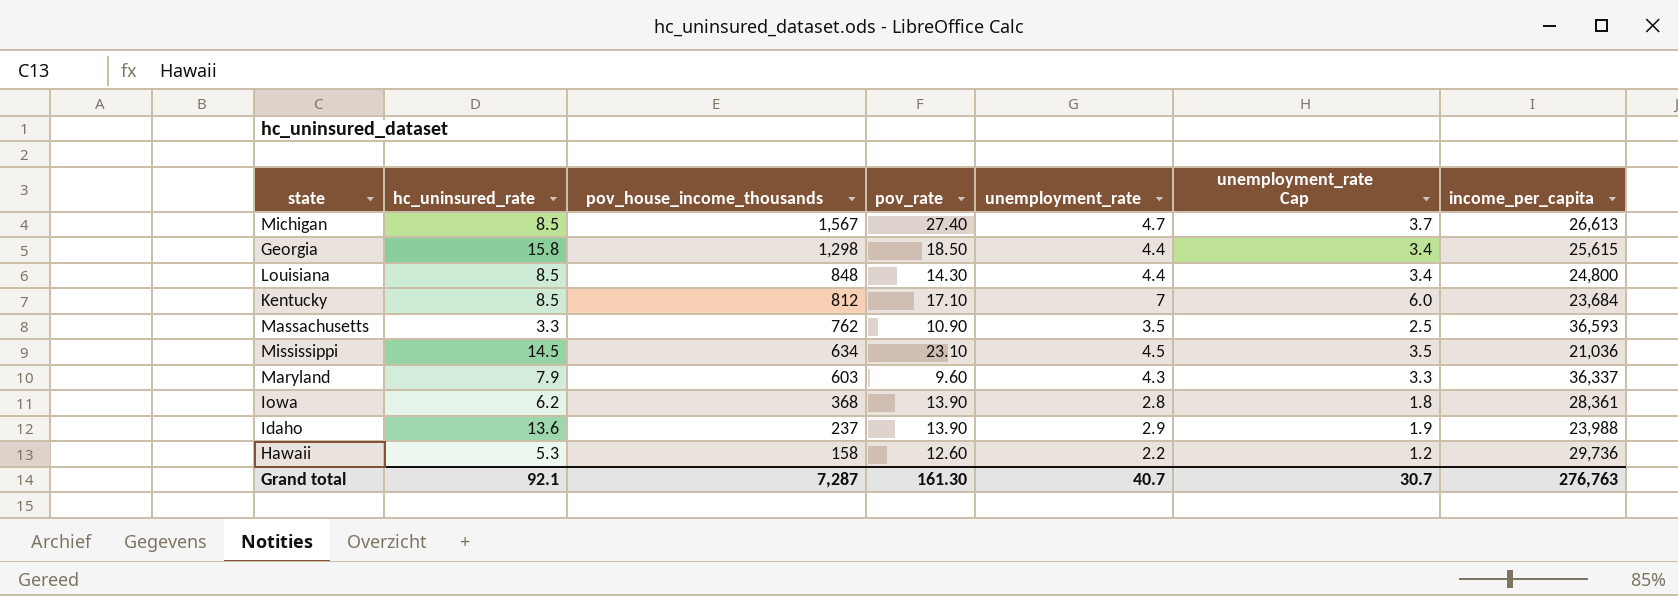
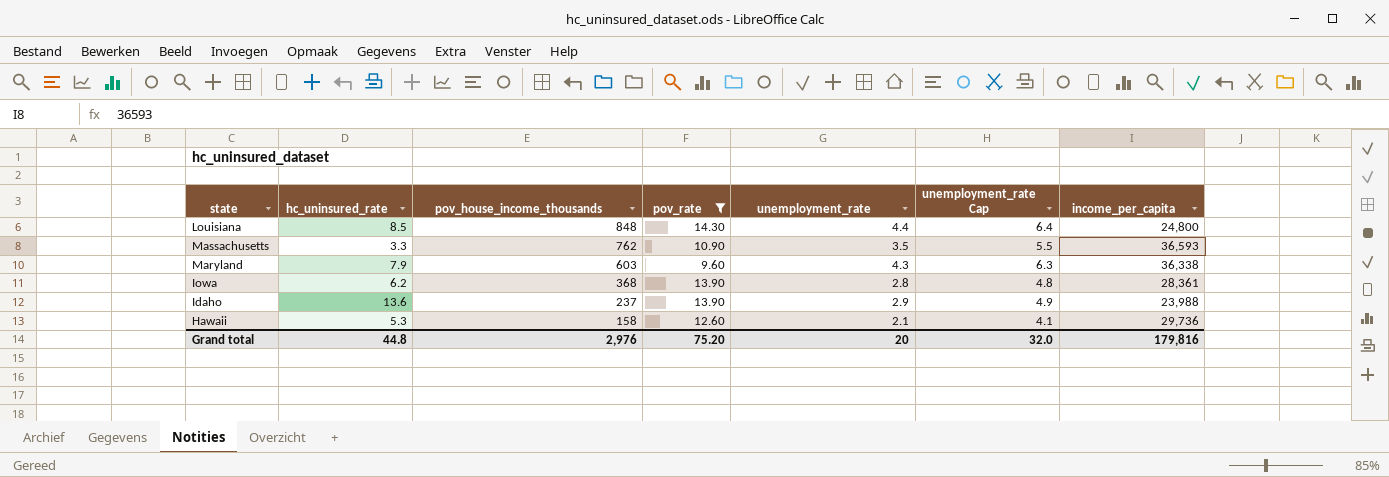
filter: none -> pov_rate <= 14.30
column unemployment_rate Cap | formula: [unemployment_rate] - 1 -> [unemployment_rate] + 2
Maryland | income_per_capita: 36,337 -> 36,338
Hawaii | unemployment_rate: 2.2 -> 2.1
Grand total | hc_uninsured_rate: 92.1 -> 44.8
Grand total | pov_house_income_thousands: 7,287 -> 2,976
Grand total | pov_rate: 161.30 -> 75.20
Grand total | unemployment_rate: 40.7 -> 20
Grand total | unemployment_rate Cap: 30.7 -> 32.0
Grand total | income_per_capita: 276,763 -> 179,816

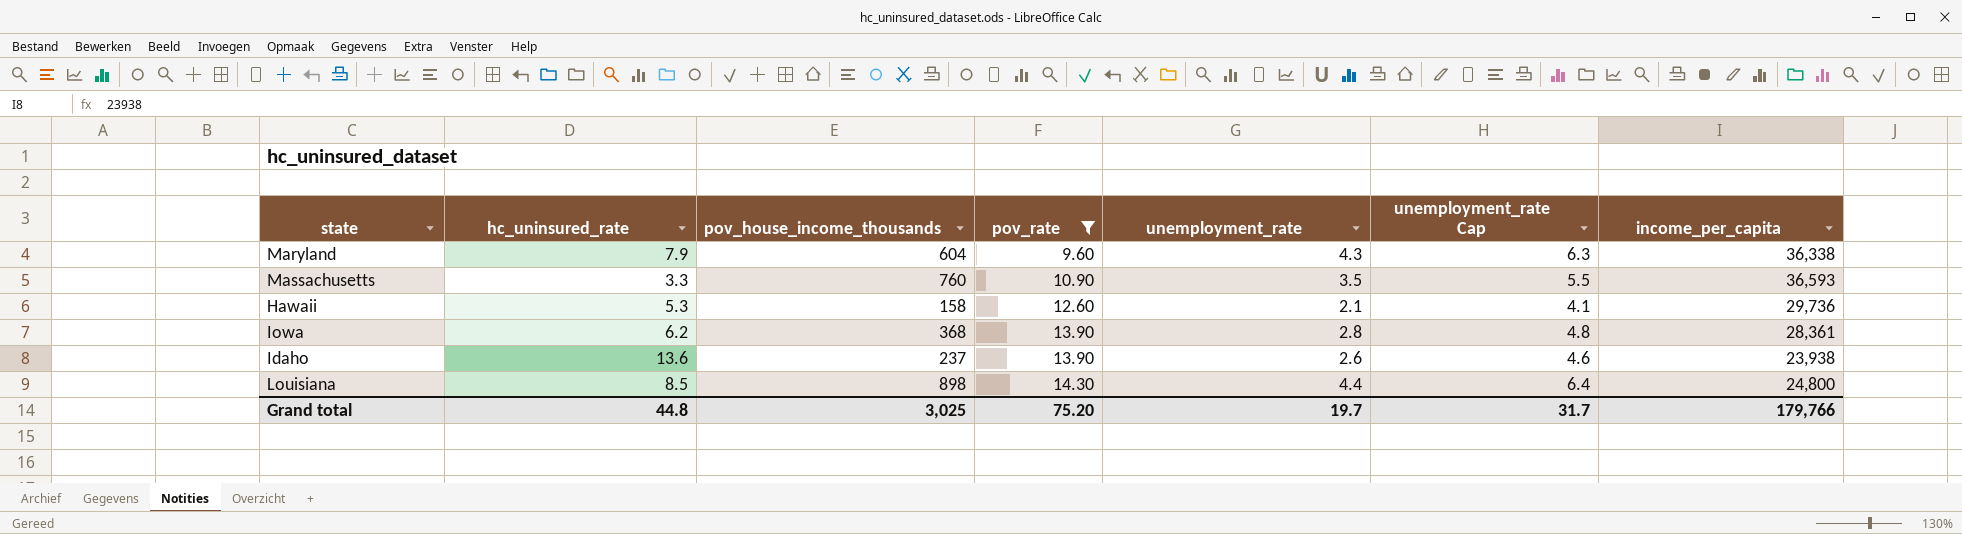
row order: pov_house_income_thousands descending -> pov_rate ascending
Maryland | pov_house_income_thousands: 603 -> 604
Massachusetts | pov_house_income_thousands: 762 -> 760
Idaho | unemployment_rate: 2.9 -> 2.6
Idaho | unemployment_rate Cap: 4.9 -> 4.6
Idaho | income_per_capita: 23,988 -> 23,938
Louisiana | pov_house_income_thousands: 848 -> 898
Grand total | pov_house_income_thousands: 2,976 -> 3,025
Grand total | unemployment_rate: 20 -> 19.7
Grand total | unemployment_rate Cap: 32.0 -> 31.7
Grand total | income_per_capita: 179,816 -> 179,766

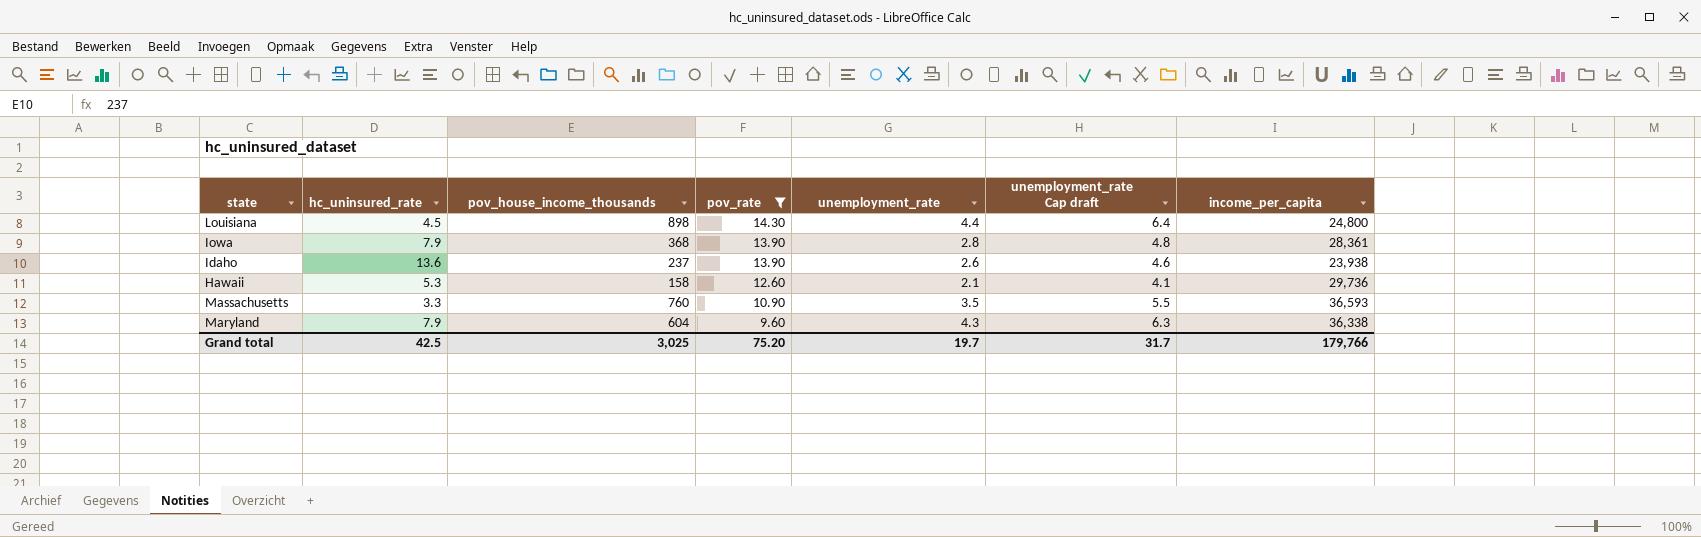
row order: pov_rate ascending -> pov_rate descending
column name: unemployment_rate Cap -> unemployment_rate Cap draft
Louisiana | hc_uninsured_rate: 8.5 -> 4.5
Iowa | hc_uninsured_rate: 6.2 -> 7.9
Grand total | hc_uninsured_rate: 44.8 -> 42.5

